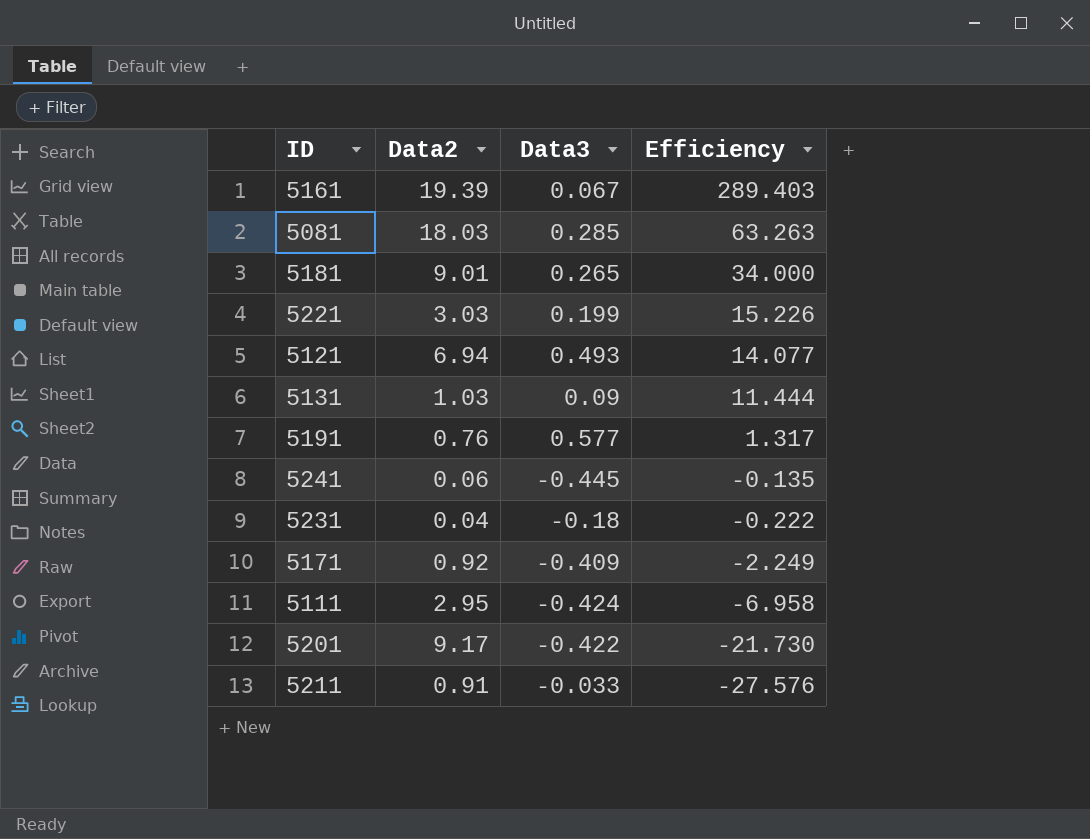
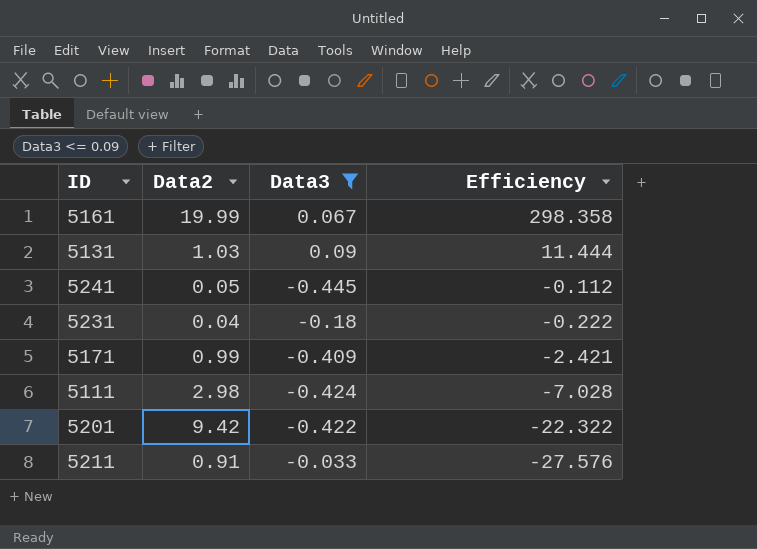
filter: none -> Data3 <= 0.09
5161 | Data2: 19.39 -> 19.99
5161 | Efficiency: 289.403 -> 298.358
5241 | Data2: 0.06 -> 0.05
5241 | Efficiency: -0.135 -> -0.112
5171 | Data2: 0.92 -> 0.99
5171 | Efficiency: -2.249 -> -2.421
5111 | Data2: 2.95 -> 2.98
5111 | Efficiency: -6.958 -> -7.028
5201 | Data2: 9.17 -> 9.42
5201 | Efficiency: -21.730 -> -22.322

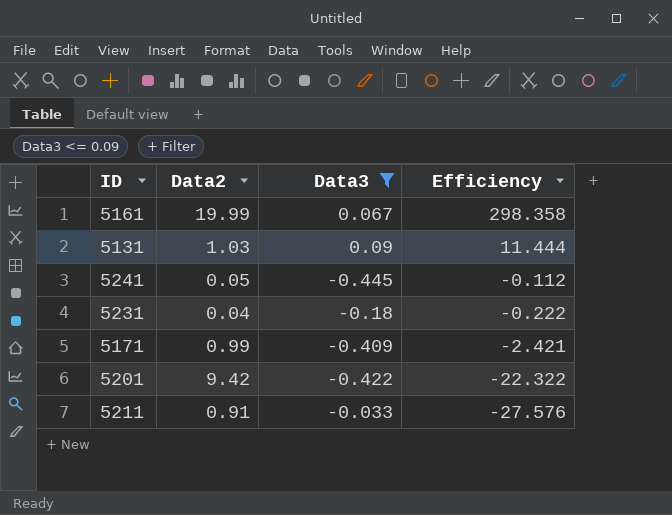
row 5111: 2.98 | -0.424 | -7.028 -> none

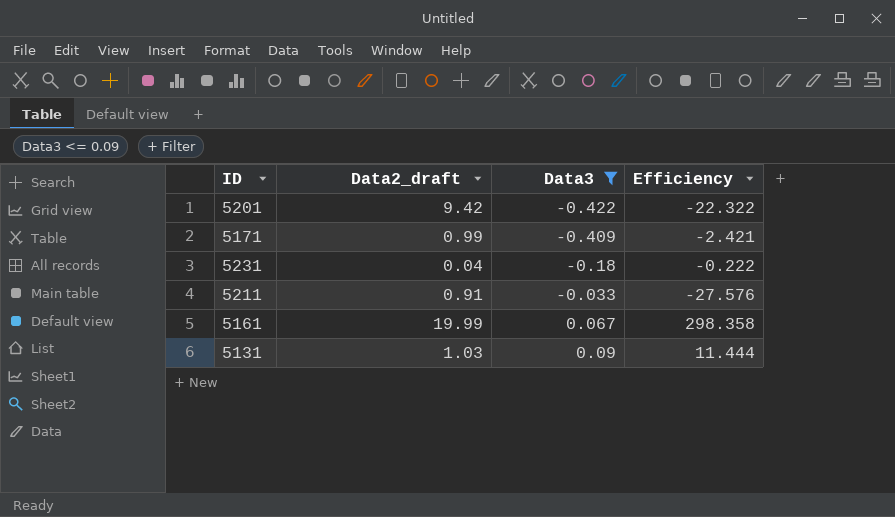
row order: Efficiency descending -> Data3 ascending
column name: Data2 -> Data2_draft
row 5241: 0.05 | -0.445 | -0.112 -> none

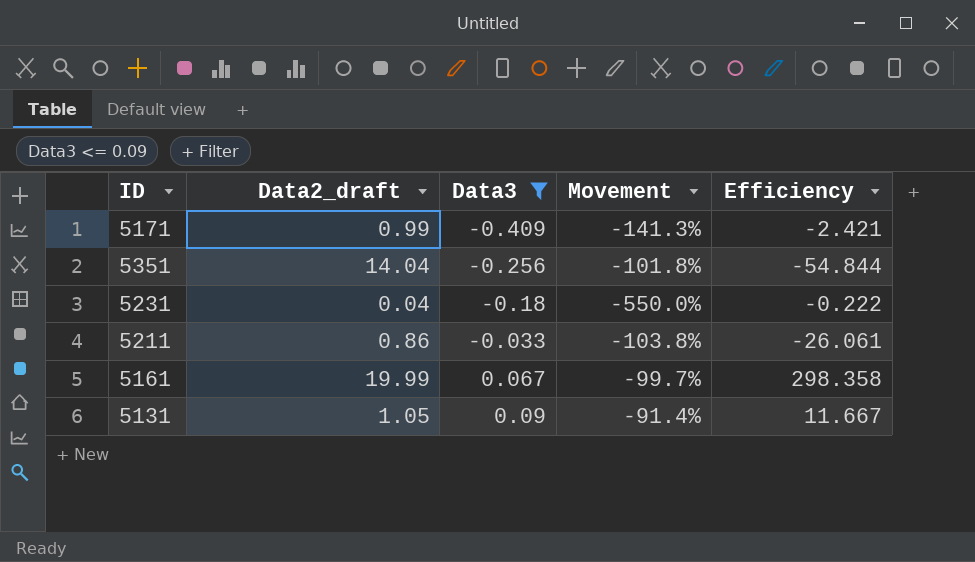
column Movement | formula: none -> ([Data3] - [Data2_draft]) / [Data2_draft]
row 5201: 9.42 | -0.422 | -22.322 -> none
row 5351: none -> 14.04 | -0.256 | -101.8% | -54.844
5211 | Data2_draft: 0.91 -> 0.86
5211 | Efficiency: -27.576 -> -26.061
5131 | Data2_draft: 1.03 -> 1.05
5131 | Efficiency: 11.444 -> 11.667

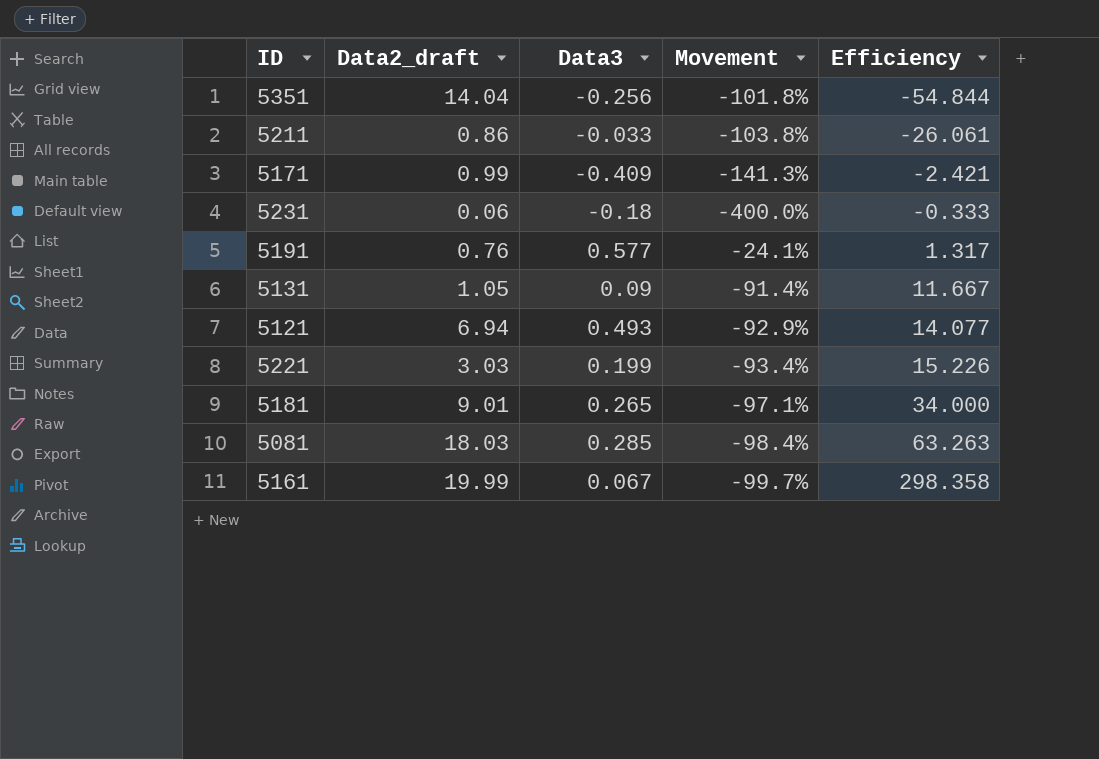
filter: Data3 <= 0.09 -> none
row order: Data3 ascending -> Efficiency ascending
5231 | Data2_draft: 0.04 -> 0.06
5231 | Movement: -550.0% -> -400.0%
5231 | Efficiency: -0.222 -> -0.333

